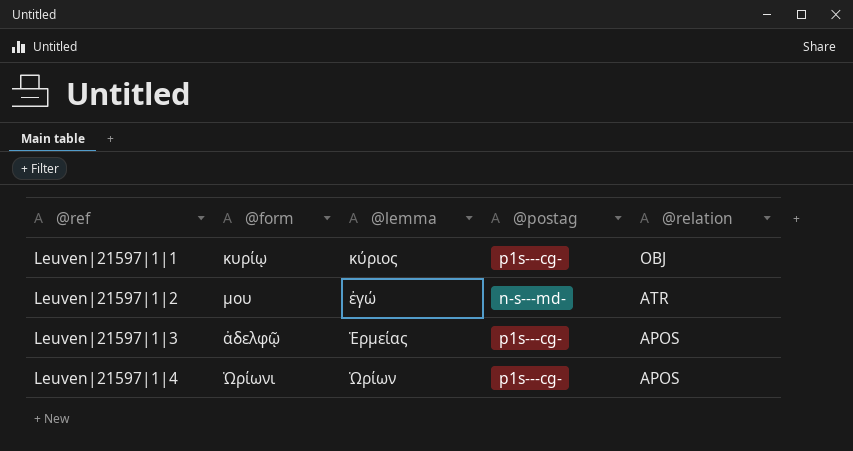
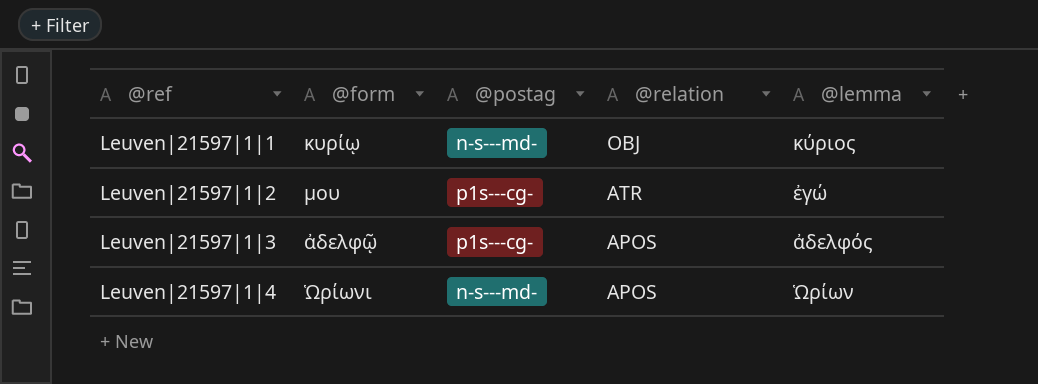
column @lemma | position: 3 -> 5
Leuven|21597|1|1 | @postag: p1s---cg- -> n-s---md-
Leuven|21597|1|2 | @postag: n-s---md- -> p1s---cg-
Leuven|21597|1|3 | @lemma: Ἑρμείας -> ἀδελφός
Leuven|21597|1|4 | @postag: p1s---cg- -> n-s---md-

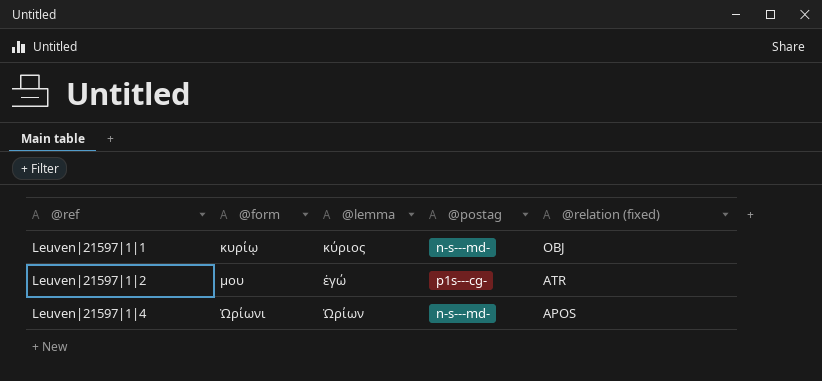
column @lemma | position: 5 -> 3
column name: @relation -> @relation (fixed)
row Leuven|21597|1|3: ἀδελφῷ | p1s---cg- | APOS | ἀδελφός -> none

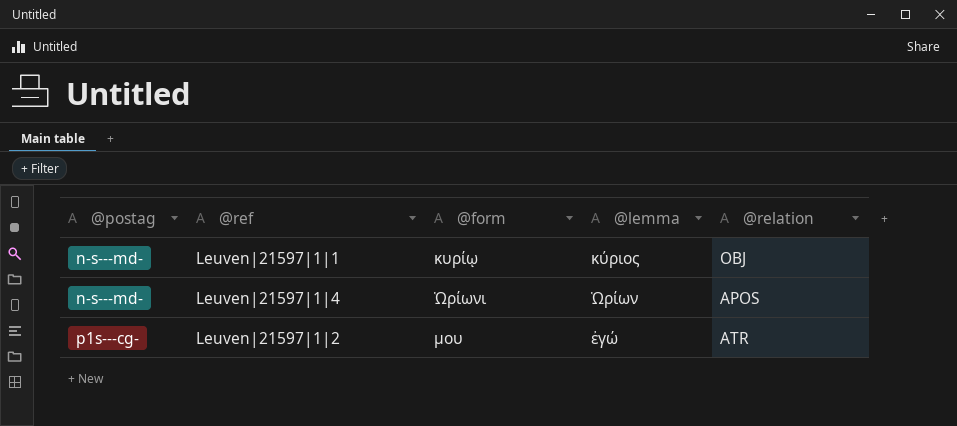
row order: @ref ascending -> @postag ascending
column @postag | position: 4 -> 1
column name: @relation (fixed) -> @relation

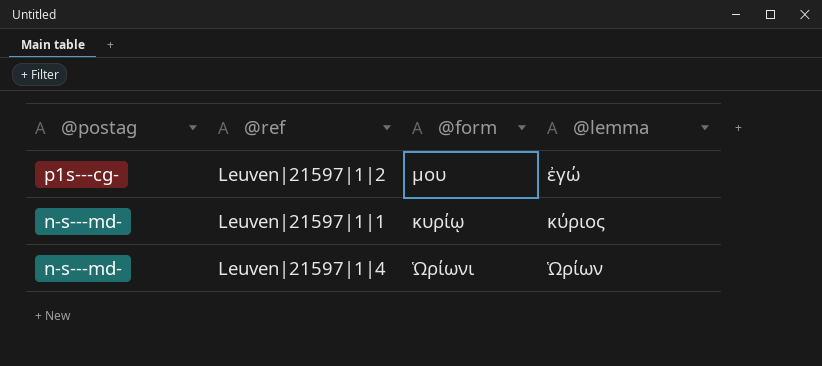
row order: @postag ascending -> @postag descending
column @relation | position: 5 -> none

